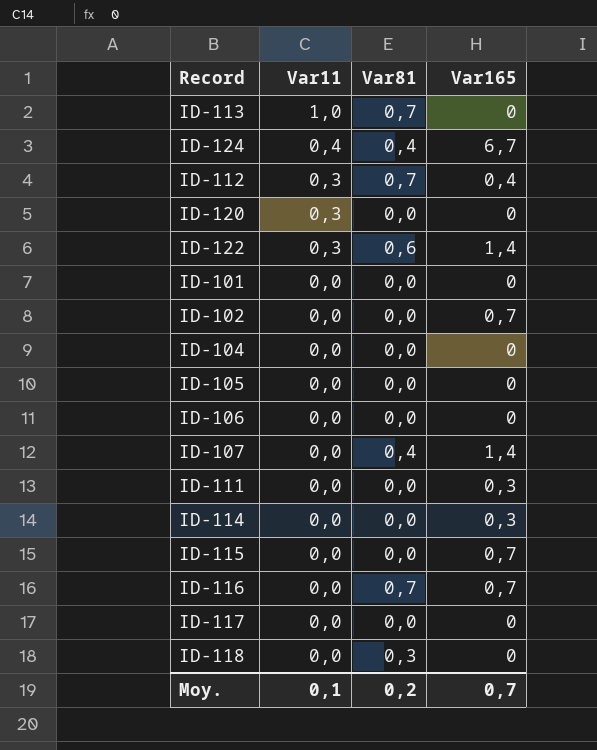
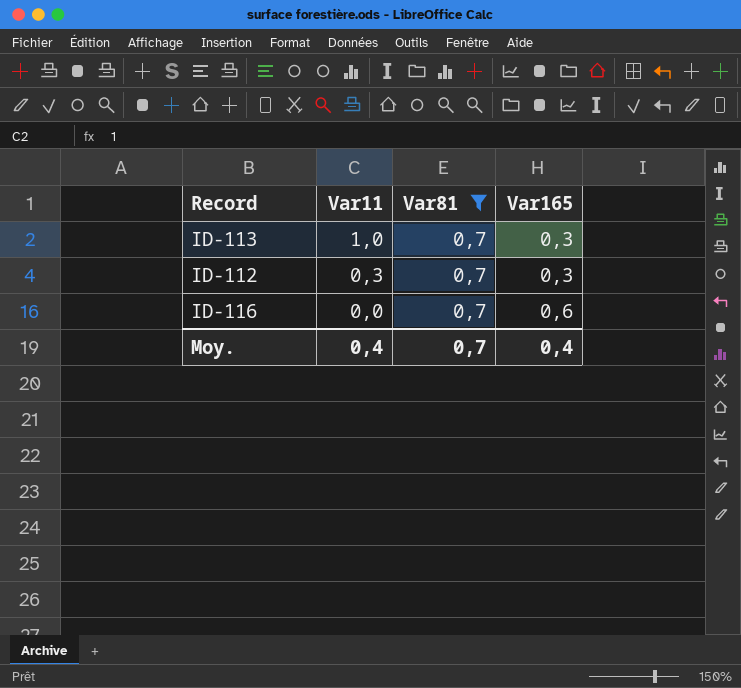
filter: none -> Var81 = 0,7
ID-113 | Var165: 0 -> 0,3
ID-112 | Var165: 0,4 -> 0,3
ID-116 | Var165: 0,7 -> 0,6
Moy. | Var11: 0,1 -> 0,4
Moy. | Var81: 0,2 -> 0,7
Moy. | Var165: 0,7 -> 0,4

